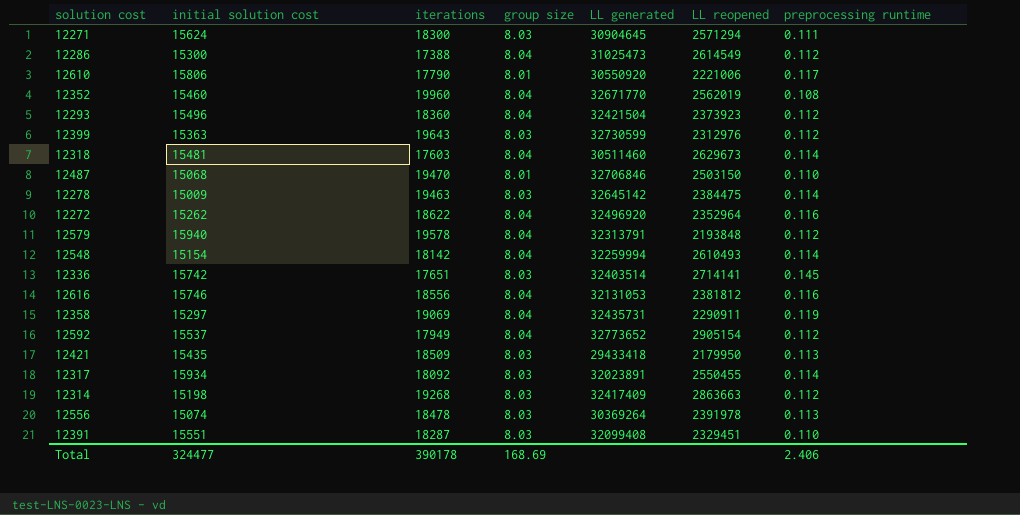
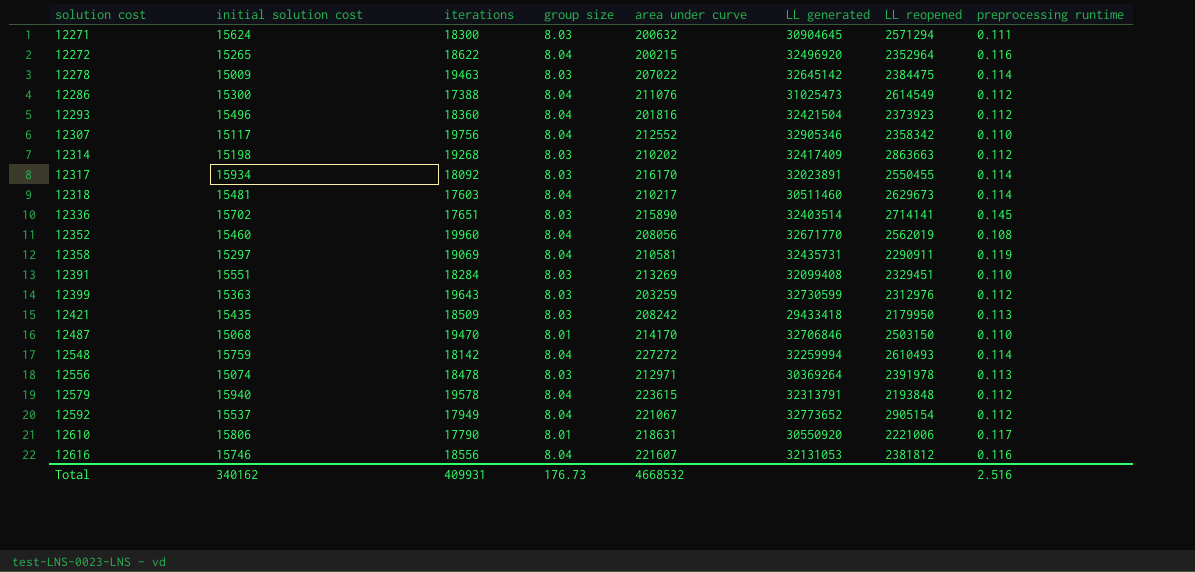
row order: none -> solution cost ascending
column area under curve | position: none -> 5
12272 | initial solution cost: 15262 -> 15265
row 12307: none -> 15117 | 19756 | 8.04 | 212552 | 32905346 | 2358342 | 0.110
12336 | initial solution cost: 15742 -> 15702
12391 | iterations: 18287 -> 18284
12548 | initial solution cost: 15154 -> 15759
Total | initial solution cost: 324477 -> 340162
Total | iterations: 390178 -> 409931
Total | group size: 168.69 -> 176.73
Total | preprocessing runtime: 2.406 -> 2.516

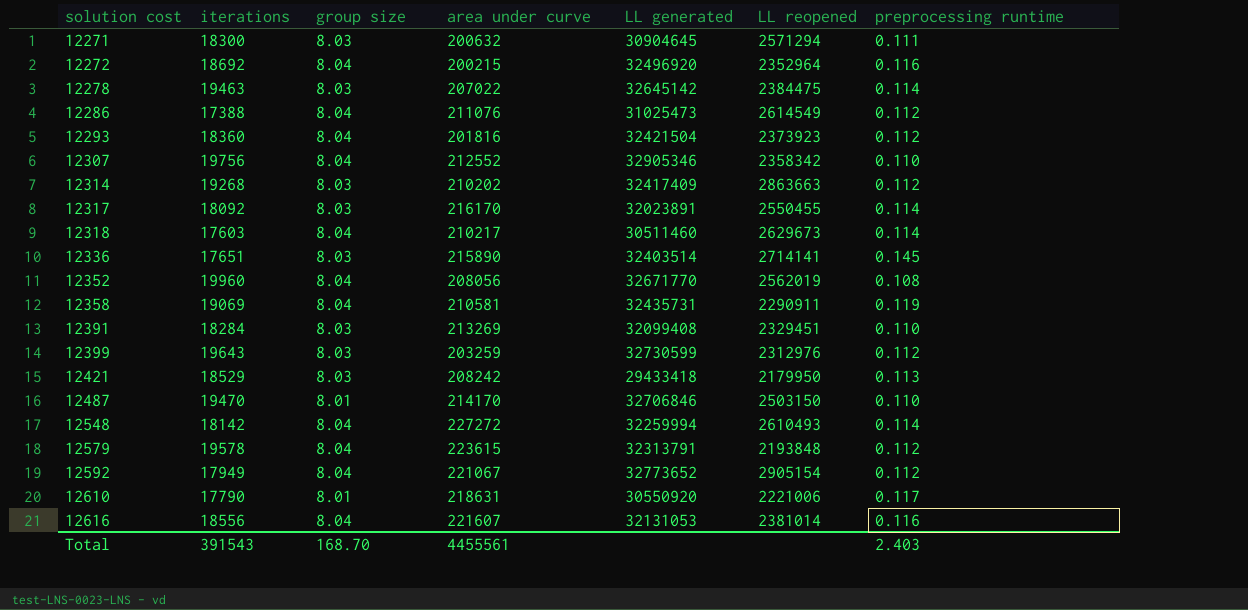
column initial solution cost | position: 2 -> none
row 12556: 15074 | 18478 | 8.03 | 212971 | 30369264 | 2391978 | 0.113 -> none
12272 | iterations: 18622 -> 18692
12421 | iterations: 18509 -> 18529
12616 | LL reopened: 2381812 -> 2381014
Total | iterations: 409931 -> 391543
Total | group size: 176.73 -> 168.70
Total | area under curve: 4668532 -> 4455561
Total | preprocessing runtime: 2.516 -> 2.403

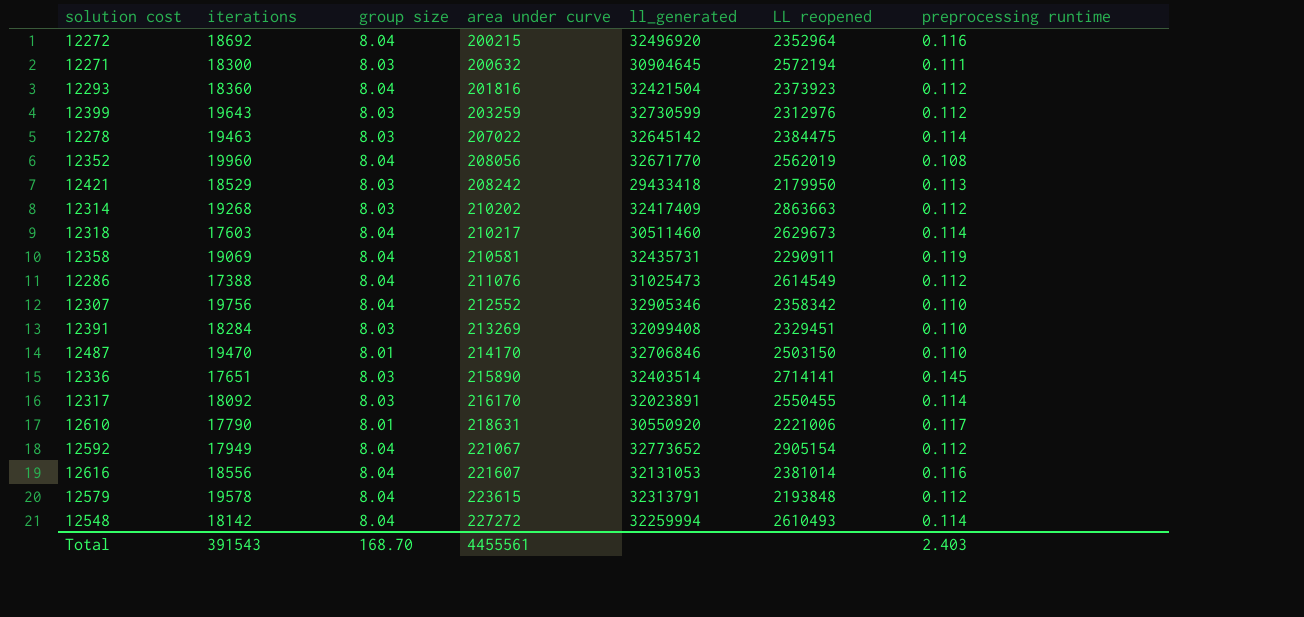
row order: solution cost ascending -> area under curve ascending
column name: LL generated -> ll_generated
12271 | LL reopened: 2571294 -> 2572194

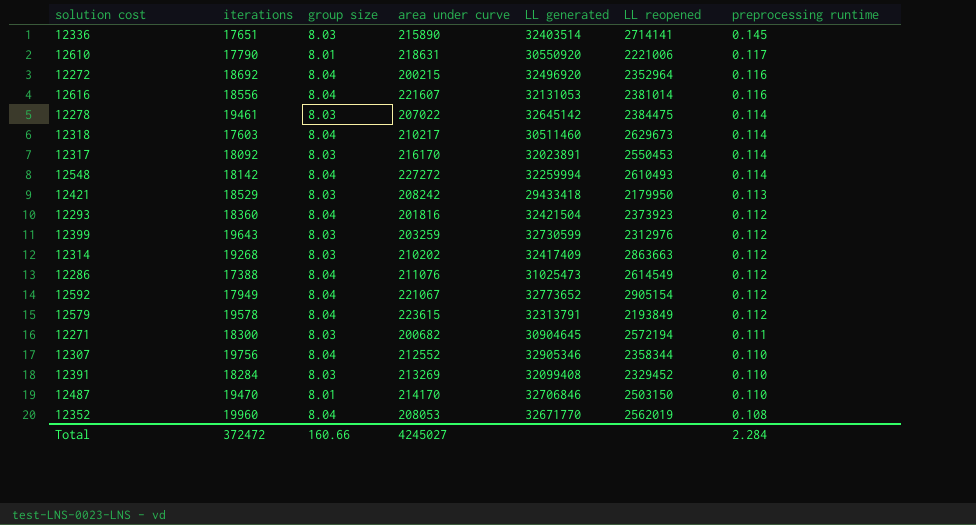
row order: area under curve ascending -> preprocessing runtime descending
column name: ll_generated -> LL generated
row 12358: 19069 | 8.04 | 210581 | 32435731 | 2290911 | 0.119 -> none
12278 | iterations: 19463 -> 19461
12317 | LL reopened: 2550455 -> 2550453
12579 | LL reopened: 2193848 -> 2193849
12271 | area under curve: 200632 -> 200682
12307 | LL reopened: 2358342 -> 2358344
12391 | LL reopened: 2329451 -> 2329452
12352 | area under curve: 208056 -> 208053
Total | iterations: 391543 -> 372472
Total | group size: 168.70 -> 160.66
Total | area under curve: 4455561 -> 4245027
Total | preprocessing runtime: 2.403 -> 2.284

